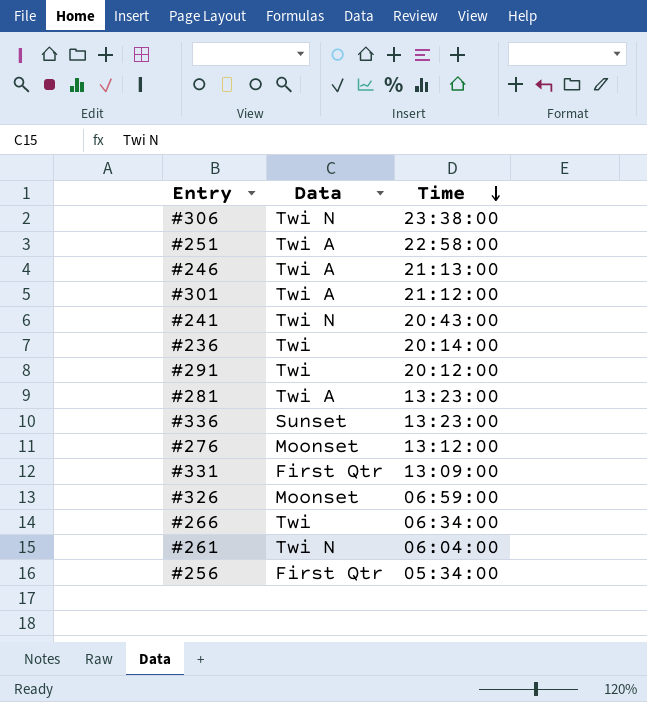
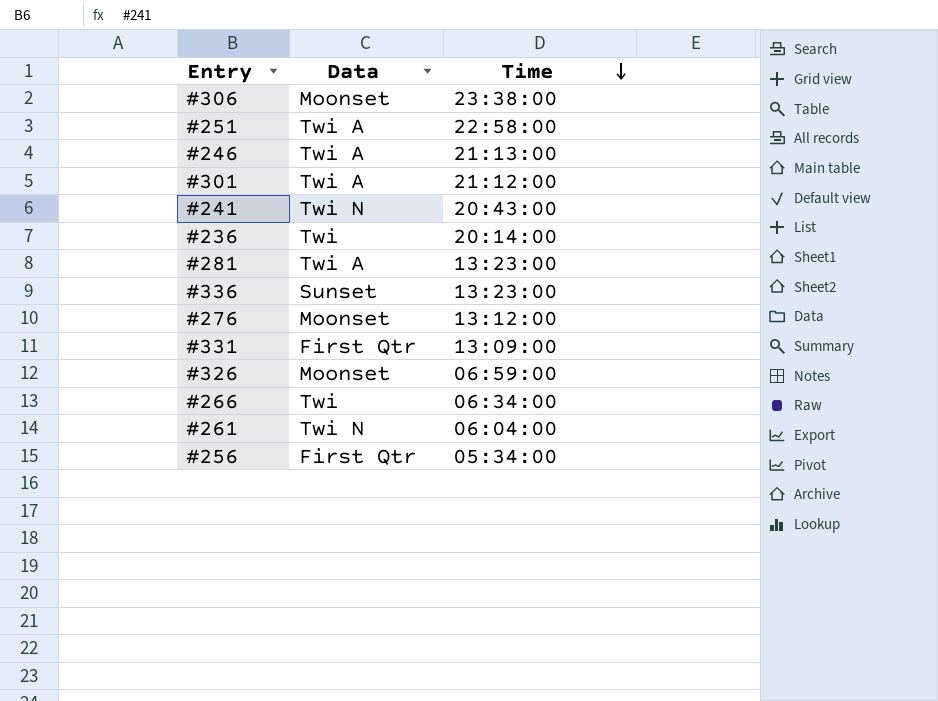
row #291: Twi | 20:12:00 -> none
#306 | Data: Twi N -> Moonset

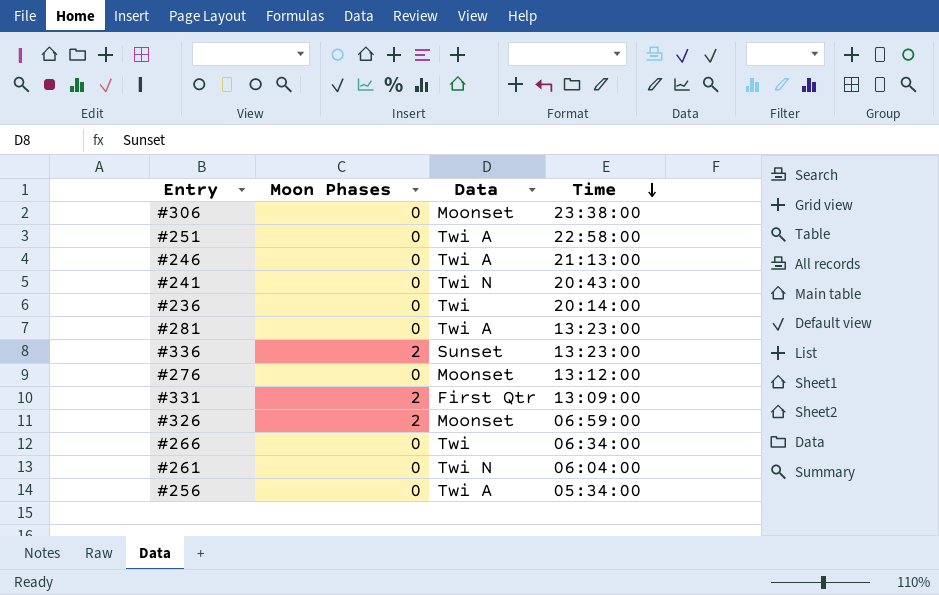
column Moon Phases | position: none -> 2
row #301: Twi A | 21:12:00 -> none
#256 | Data: First Qtr -> Twi A

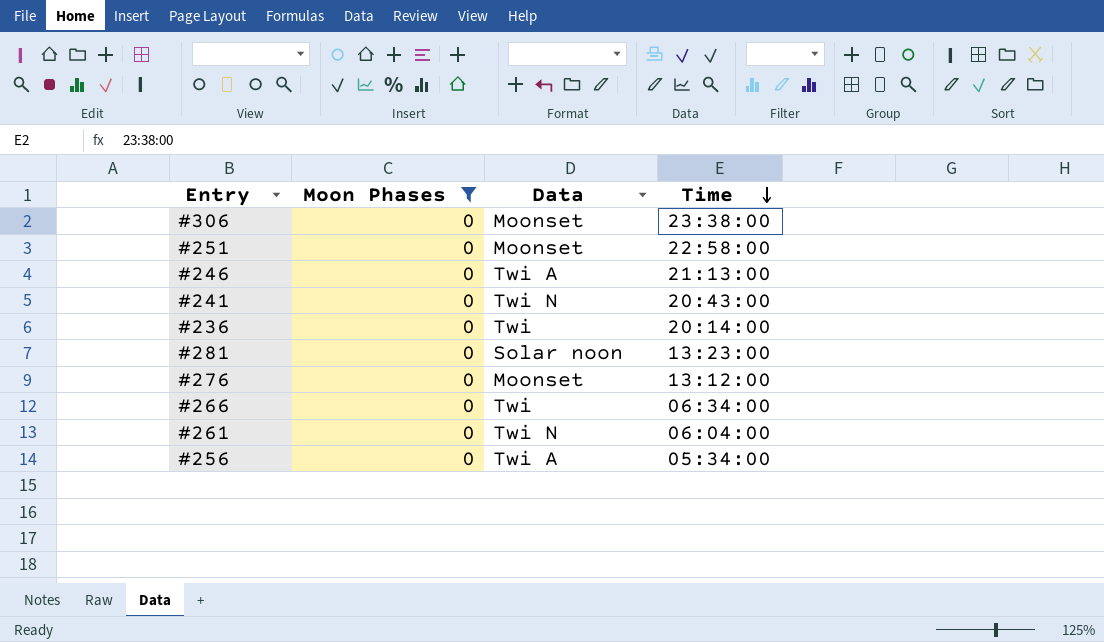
filter: none -> Moon Phases = 0
#251 | Data: Twi A -> Moonset
#281 | Data: Twi A -> Solar noon

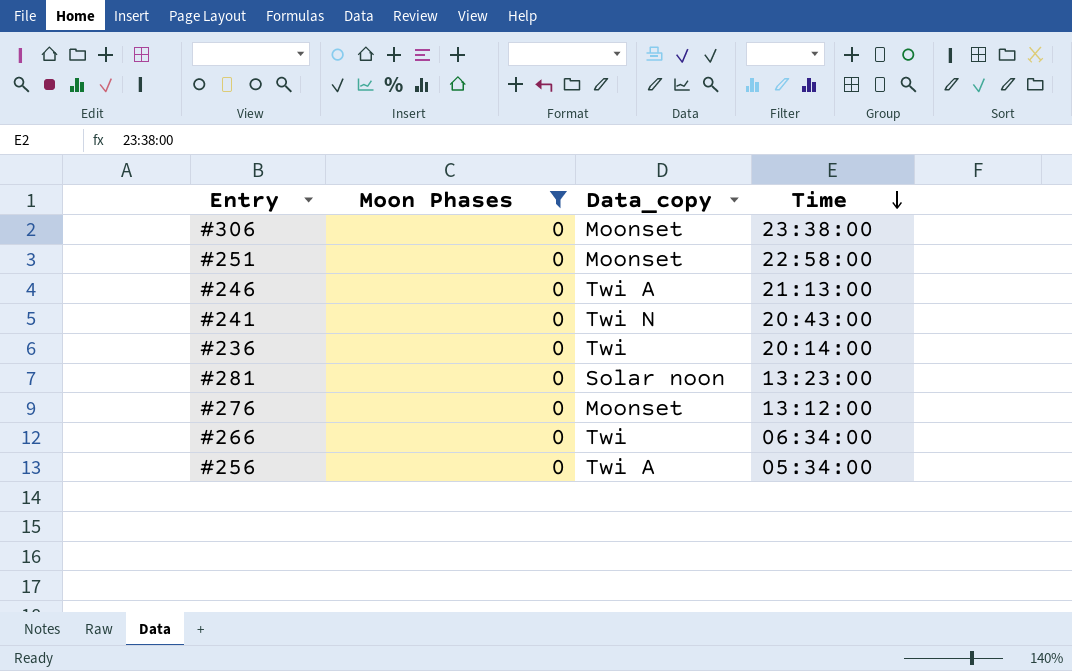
column name: Data -> Data_copy
row #261: 0 | Twi N | 06:04:00 -> none

